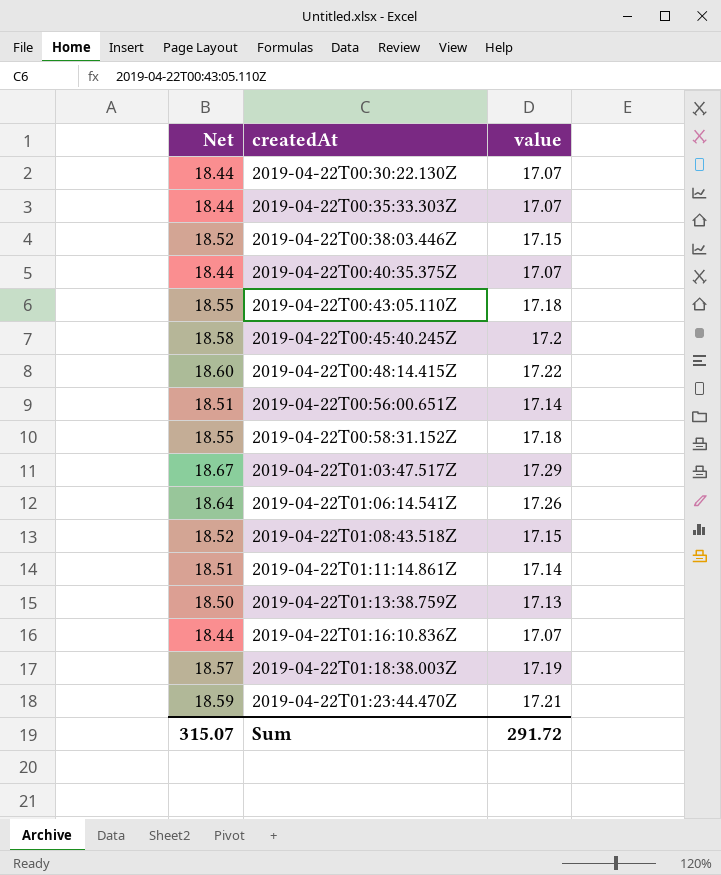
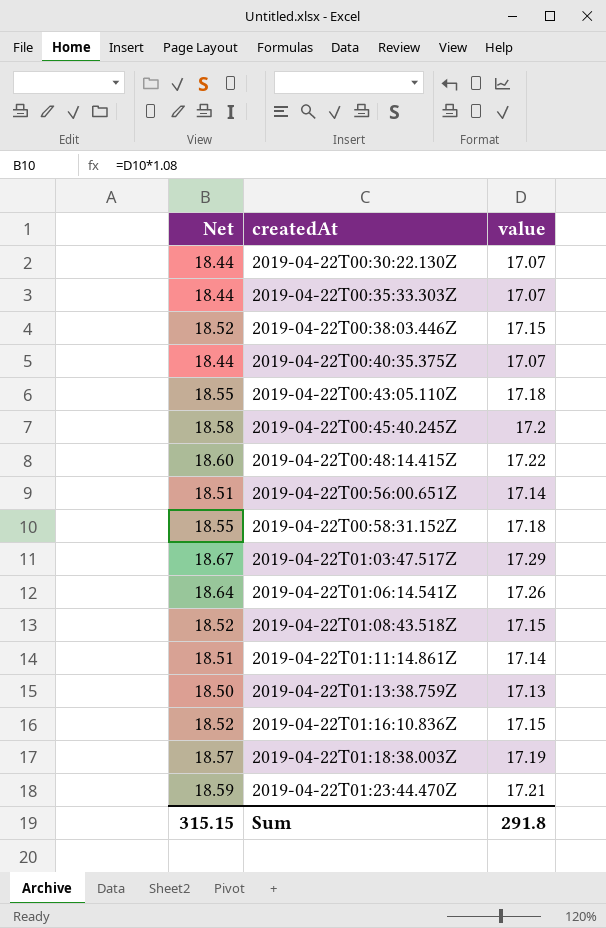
2019-04-22T01:16:10.836Z | Net: 18.44 -> 18.52
2019-04-22T01:16:10.836Z | value: 17.07 -> 17.15
Sum | Net: 315.07 -> 315.15
Sum | value: 291.72 -> 291.8

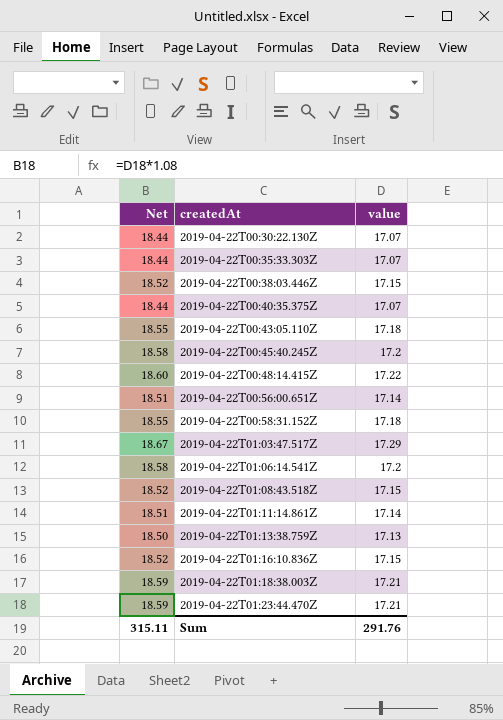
2019-04-22T01:06:14.541Z | Net: 18.64 -> 18.58
2019-04-22T01:06:14.541Z | value: 17.26 -> 17.2
2019-04-22T01:18:38.003Z | Net: 18.57 -> 18.59
2019-04-22T01:18:38.003Z | value: 17.19 -> 17.21
Sum | Net: 315.15 -> 315.11
Sum | value: 291.8 -> 291.76

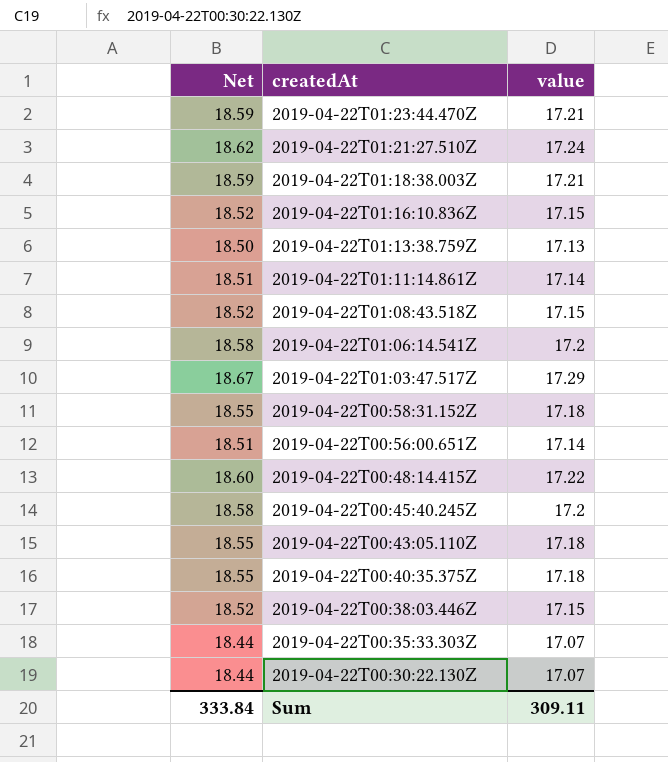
row order: createdAt ascending -> createdAt descending
row 2019-04-22T01:21:27.510Z: none -> 18.62 | 17.24
2019-04-22T00:40:35.375Z | Net: 18.44 -> 18.55
2019-04-22T00:40:35.375Z | value: 17.07 -> 17.18
Sum | Net: 315.11 -> 333.84
Sum | value: 291.76 -> 309.11

